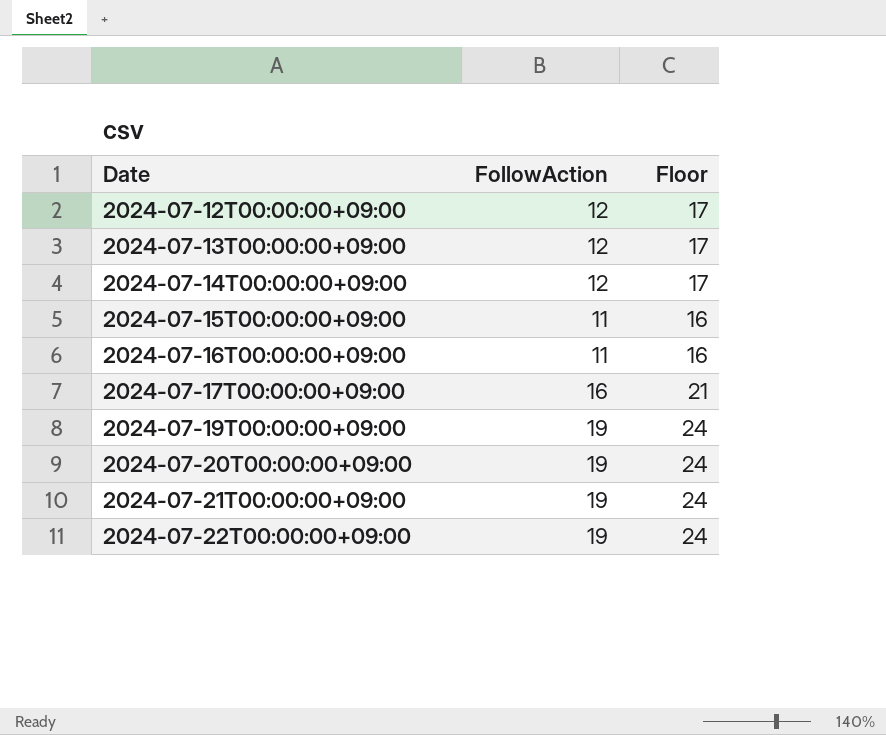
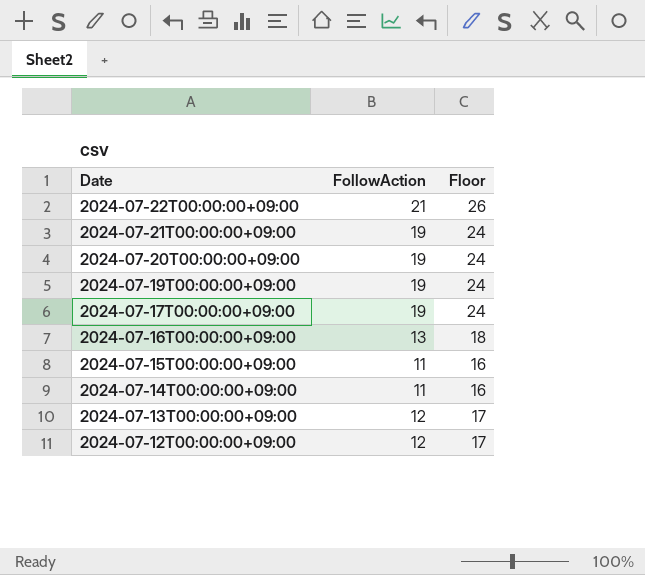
row order: Date ascending -> Date descending
2024-07-22T00:00:00+09:00 | FollowAction: 19 -> 21
2024-07-22T00:00:00+09:00 | Floor: 24 -> 26
2024-07-17T00:00:00+09:00 | FollowAction: 16 -> 19
2024-07-17T00:00:00+09:00 | Floor: 21 -> 24
2024-07-16T00:00:00+09:00 | FollowAction: 11 -> 13
2024-07-16T00:00:00+09:00 | Floor: 16 -> 18
2024-07-14T00:00:00+09:00 | FollowAction: 12 -> 11
2024-07-14T00:00:00+09:00 | Floor: 17 -> 16

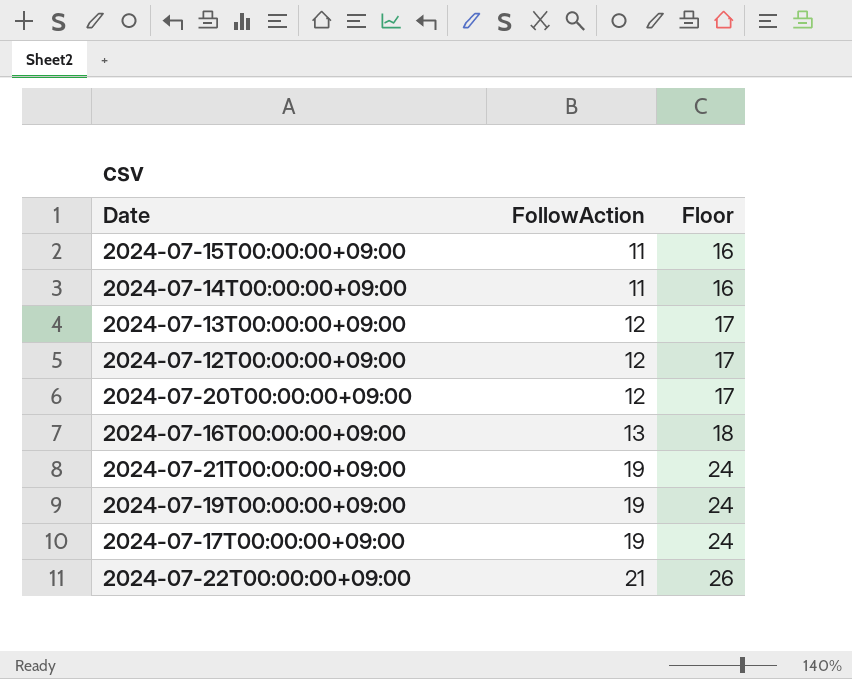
row order: Date descending -> FollowAction ascending
2024-07-20T00:00:00+09:00 | FollowAction: 19 -> 12
2024-07-20T00:00:00+09:00 | Floor: 24 -> 17

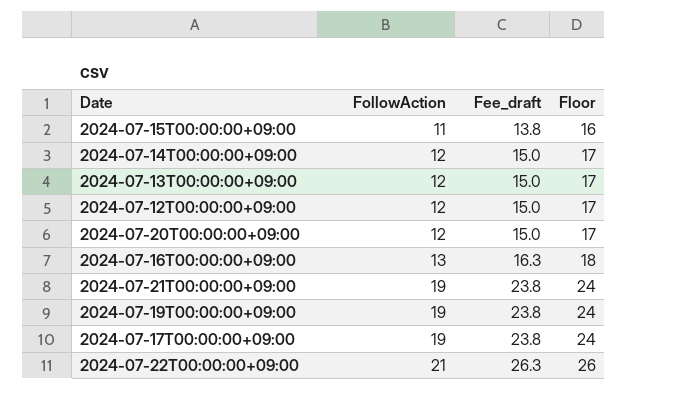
column Fee_draft | formula: none -> [FollowAction] * 1.25
2024-07-14T00:00:00+09:00 | FollowAction: 11 -> 12
2024-07-14T00:00:00+09:00 | Floor: 16 -> 17

